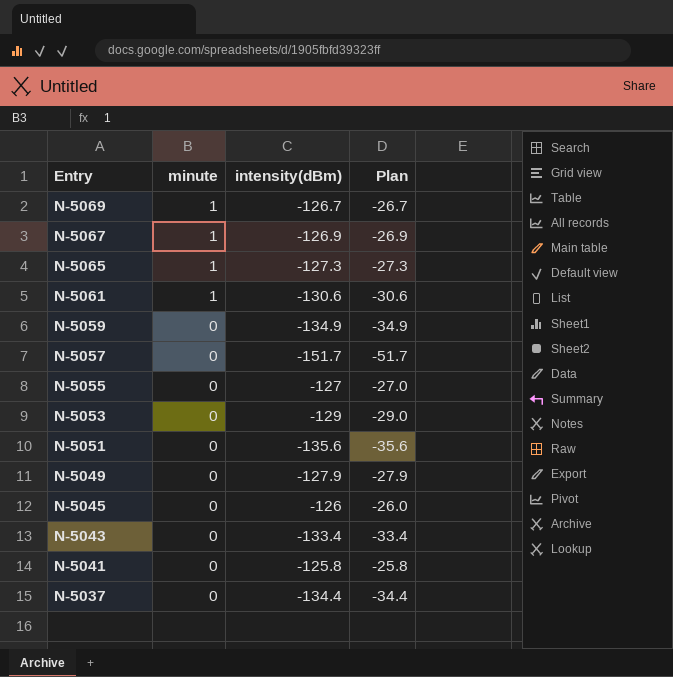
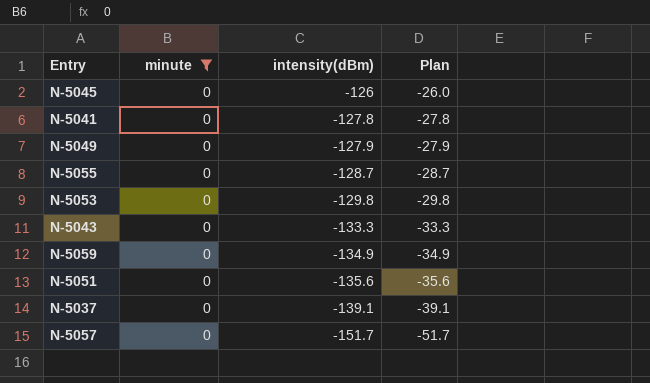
filter: none -> minute = 0
row order: Entry descending -> intensity(dBm) descending
N-5041 | intensity(dBm): -125.8 -> -127.8
N-5041 | Plan: -25.8 -> -27.8
N-5055 | intensity(dBm): -127 -> -128.7
N-5055 | Plan: -27.0 -> -28.7
N-5053 | intensity(dBm): -129 -> -129.8
N-5053 | Plan: -29.0 -> -29.8
N-5043 | intensity(dBm): -133.4 -> -133.3
N-5043 | Plan: -33.4 -> -33.3
N-5037 | intensity(dBm): -134.4 -> -139.1
N-5037 | Plan: -34.4 -> -39.1

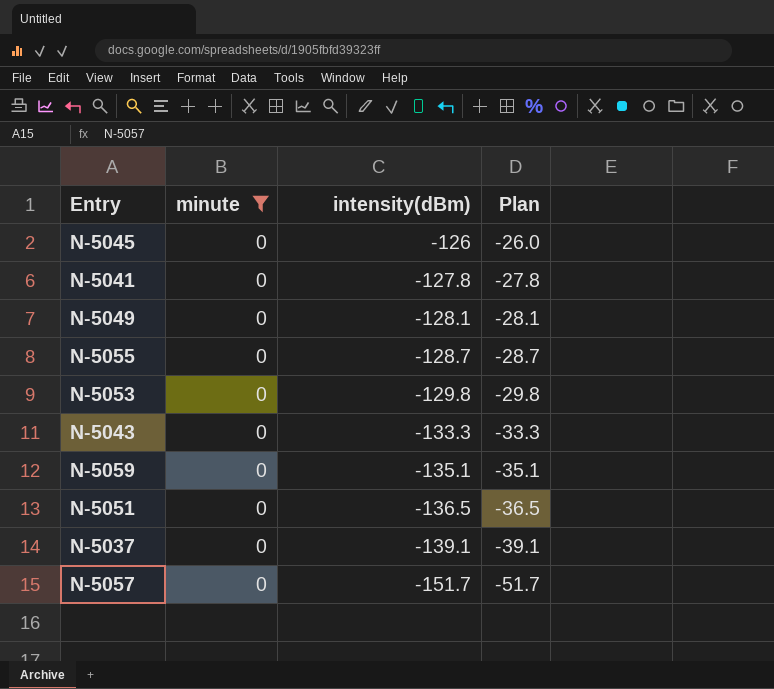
N-5049 | intensity(dBm): -127.9 -> -128.1
N-5049 | Plan: -27.9 -> -28.1
N-5059 | intensity(dBm): -134.9 -> -135.1
N-5059 | Plan: -34.9 -> -35.1
N-5051 | intensity(dBm): -135.6 -> -136.5
N-5051 | Plan: -35.6 -> -36.5

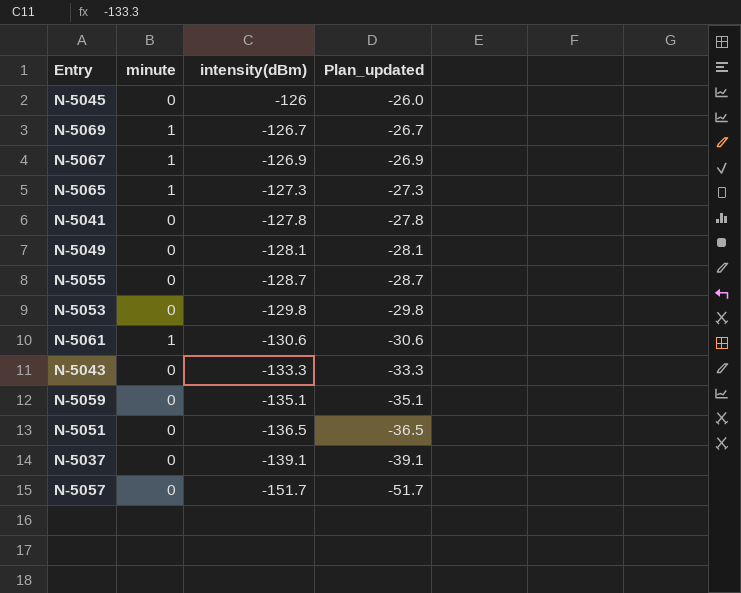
filter: minute = 0 -> none
column name: Plan -> Plan_updated

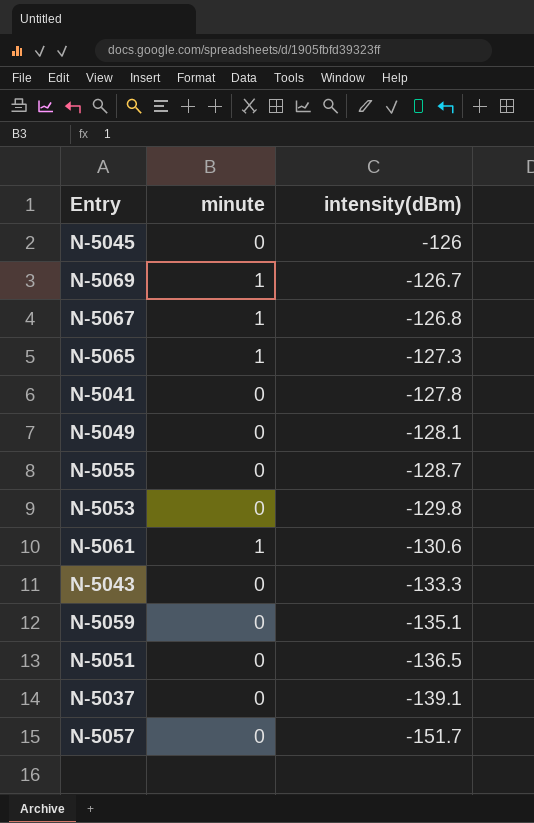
column Plan_updated | formula: [intensity(dBm)] + 100 -> none
N-5067 | intensity(dBm): -126.9 -> -126.8

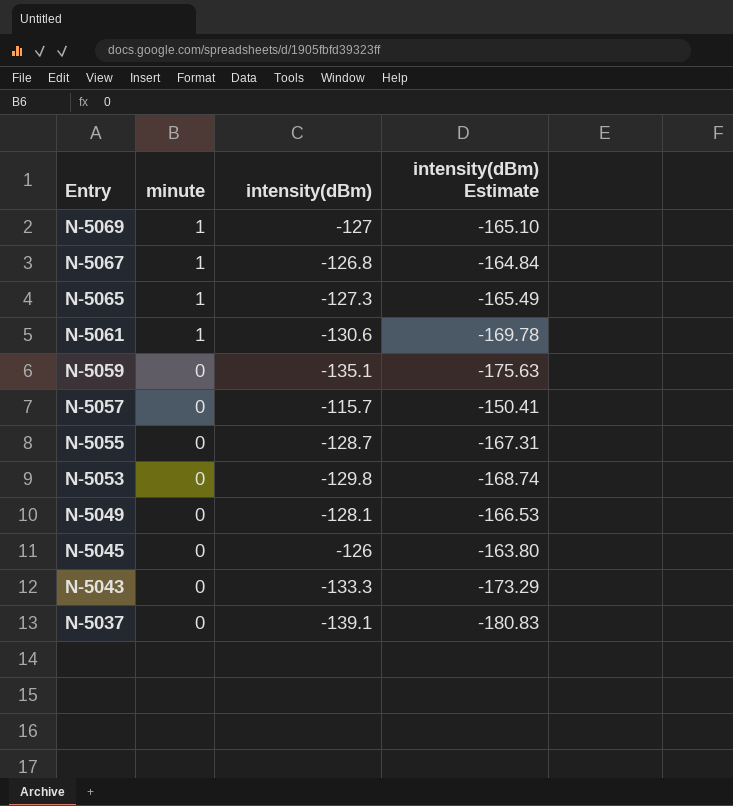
row order: intensity(dBm) descending -> Entry descending
column intensity(dBm) Estimate | formula: none -> [intensity(dBm)] * 1.3
row N-5041: 0 | -127.8 -> none
row N-5051: 0 | -136.5 -> none
N-5069 | intensity(dBm): -126.7 -> -127
N-5057 | intensity(dBm): -151.7 -> -115.7

